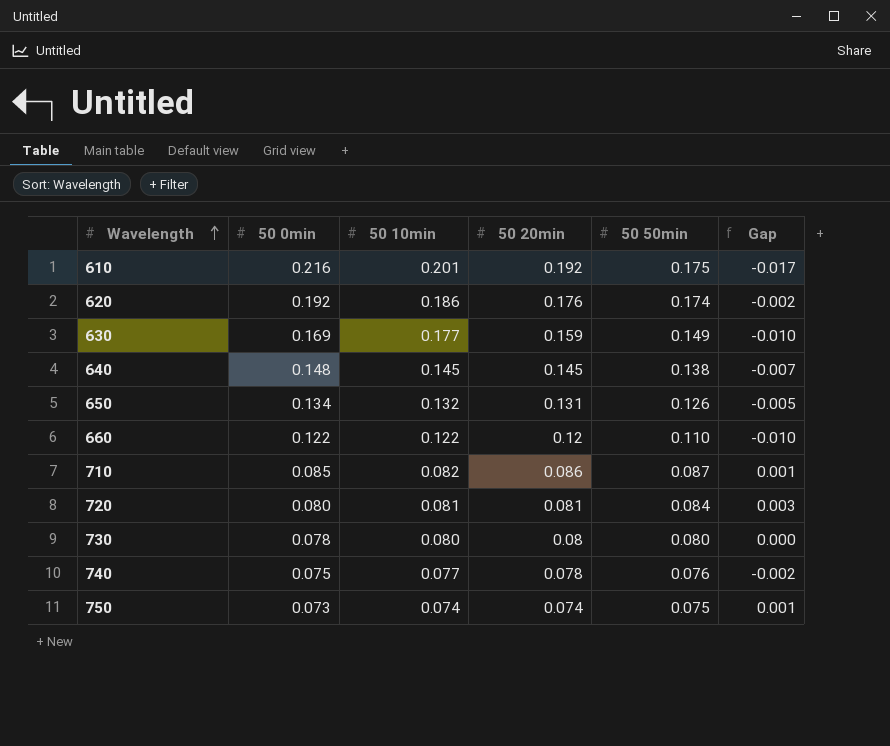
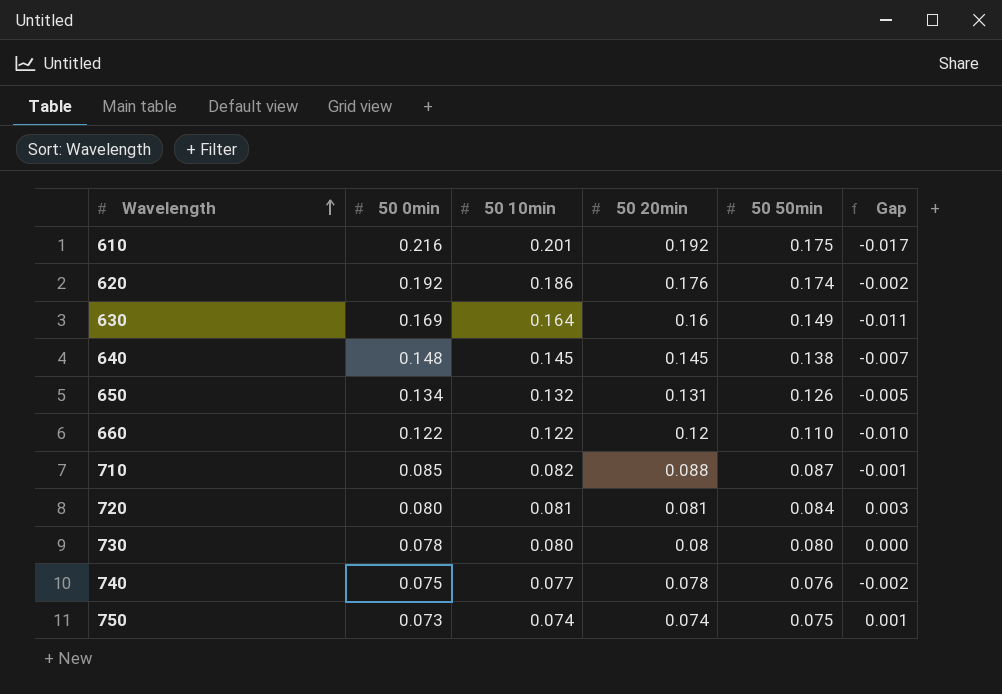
630 | 50 10min: 0.177 -> 0.164
630 | 50 20min: 0.159 -> 0.16
630 | Gap: -0.010 -> -0.011
710 | 50 20min: 0.086 -> 0.088
710 | Gap: 0.001 -> -0.001

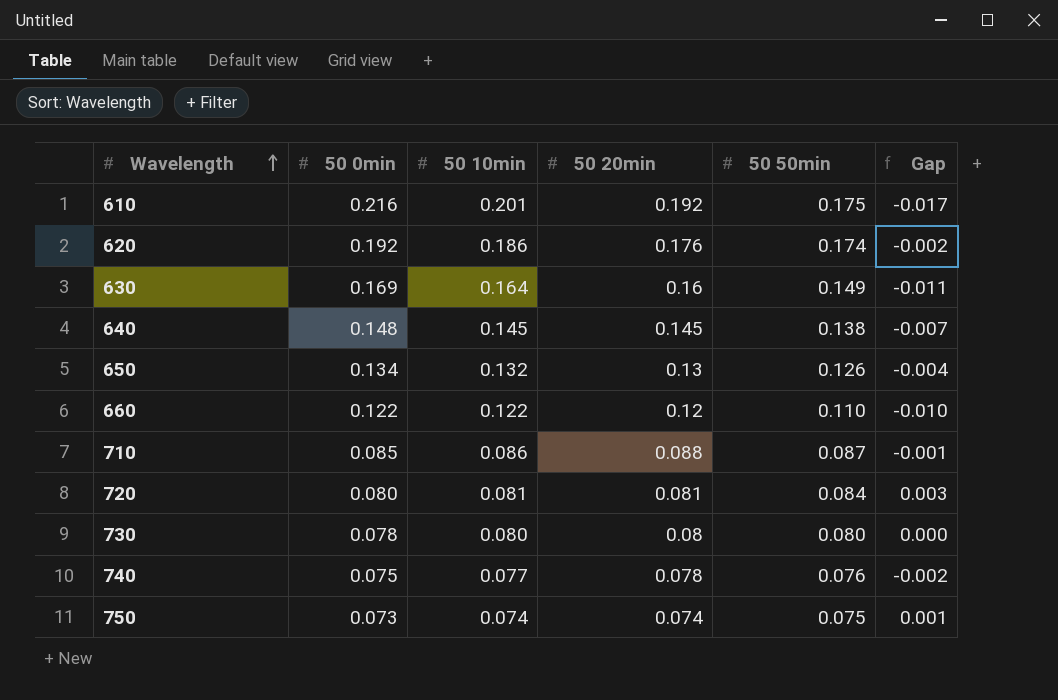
650 | 50 20min: 0.131 -> 0.13
650 | Gap: -0.005 -> -0.004
710 | 50 10min: 0.082 -> 0.086

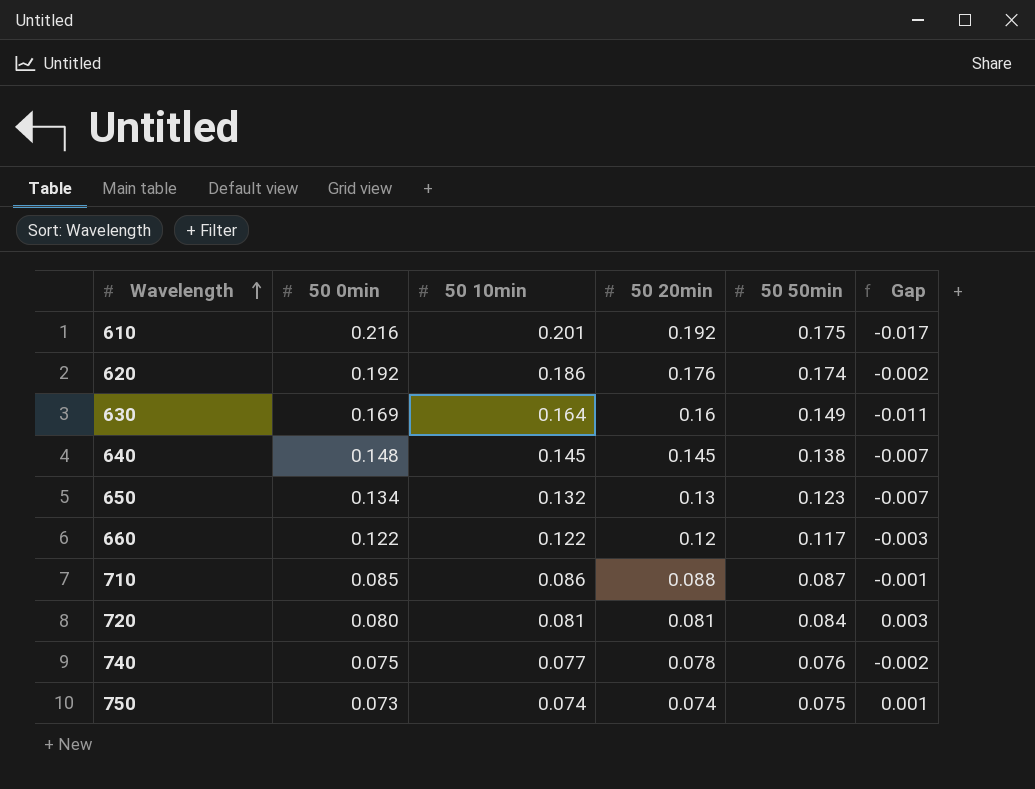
row 730: 0.078 | 0.080 | 0.08 | 0.080 | 0.000 -> none
650 | 50 50min: 0.126 -> 0.123
650 | Gap: -0.004 -> -0.007
660 | 50 50min: 0.110 -> 0.117
660 | Gap: -0.010 -> -0.003

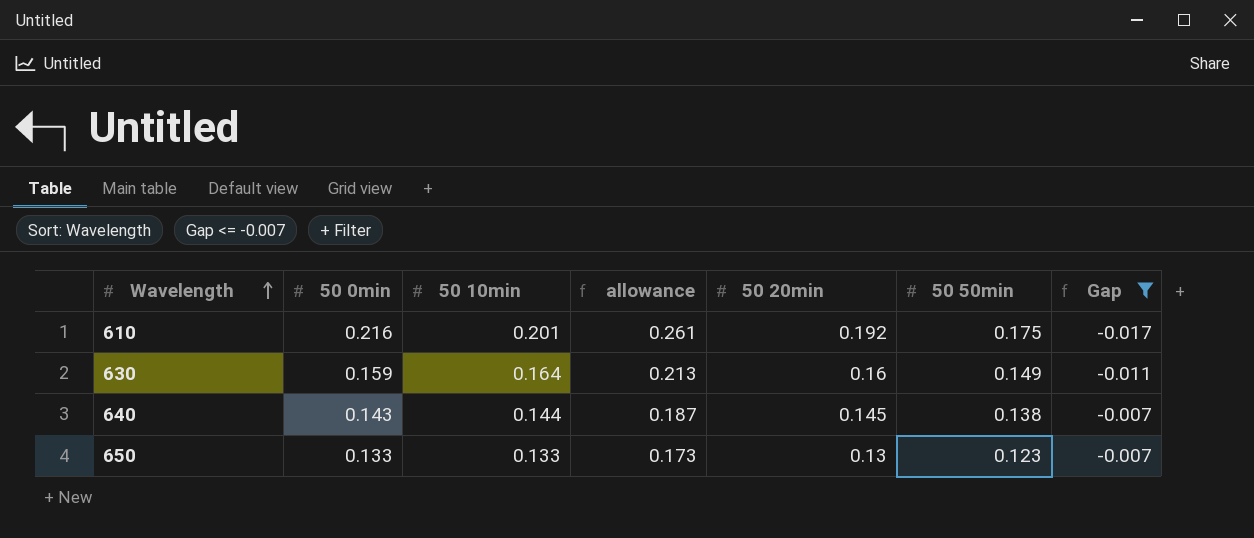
filter: none -> Gap <= -0.007
column allowance | formula: none -> [50 10min] * 1.3
630 | 50 0min: 0.169 -> 0.159
640 | 50 0min: 0.148 -> 0.143
640 | 50 10min: 0.145 -> 0.144
650 | 50 0min: 0.134 -> 0.133
650 | 50 10min: 0.132 -> 0.133

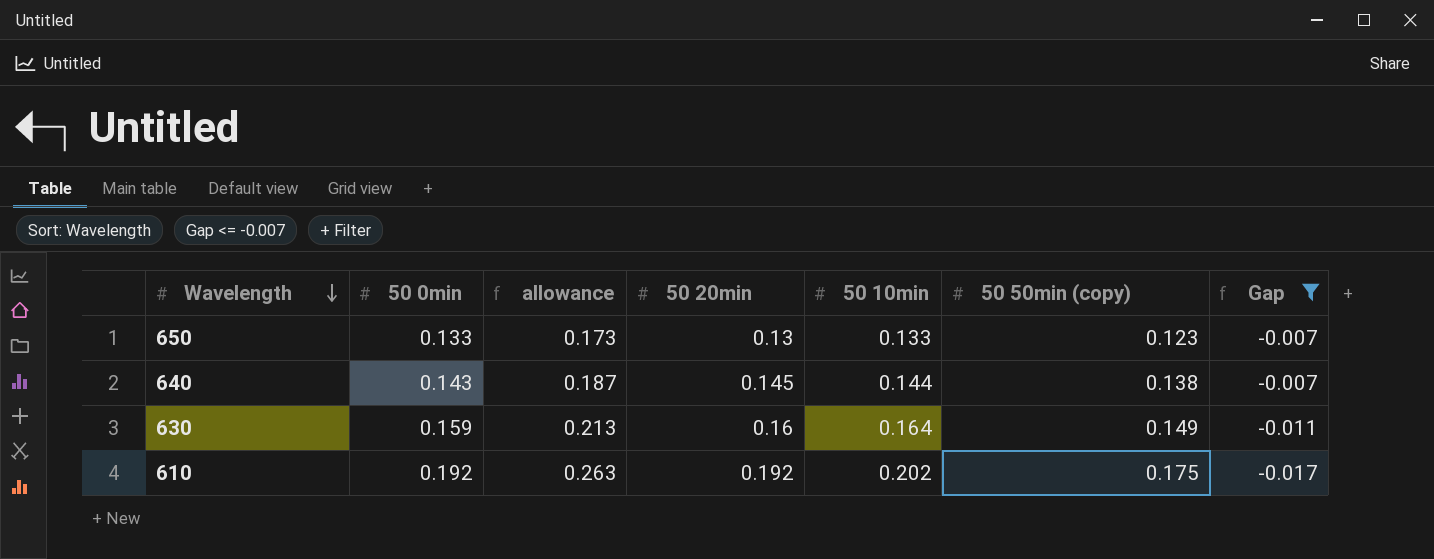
row order: Wavelength ascending -> Wavelength descending
column 50 10min | position: 3 -> 5
column name: 50 50min -> 50 50min (copy)
610 | 50 0min: 0.216 -> 0.192
610 | allowance: 0.261 -> 0.263
610 | 50 10min: 0.201 -> 0.202

